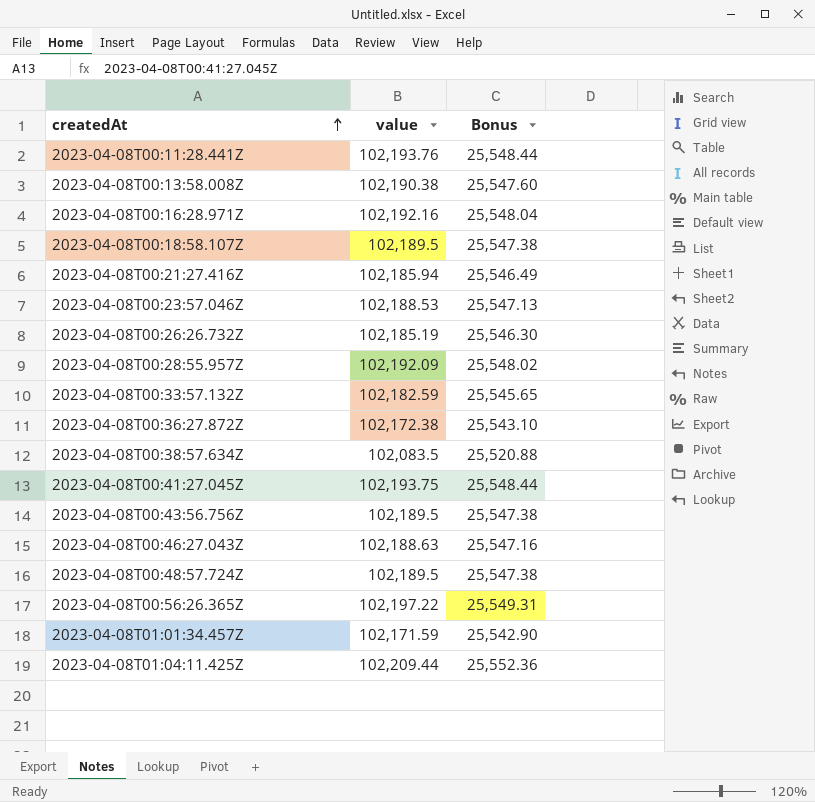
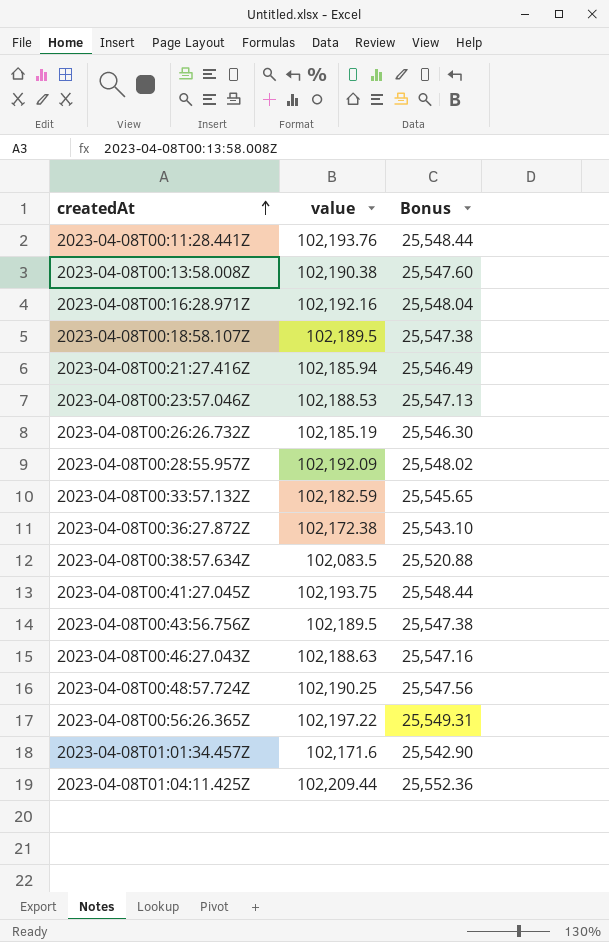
2023-04-08T00:48:57.724Z | value: 102,189.5 -> 102,190.25
2023-04-08T00:48:57.724Z | Bonus: 25,547.38 -> 25,547.56
2023-04-08T01:01:34.457Z | value: 102,171.59 -> 102,171.6

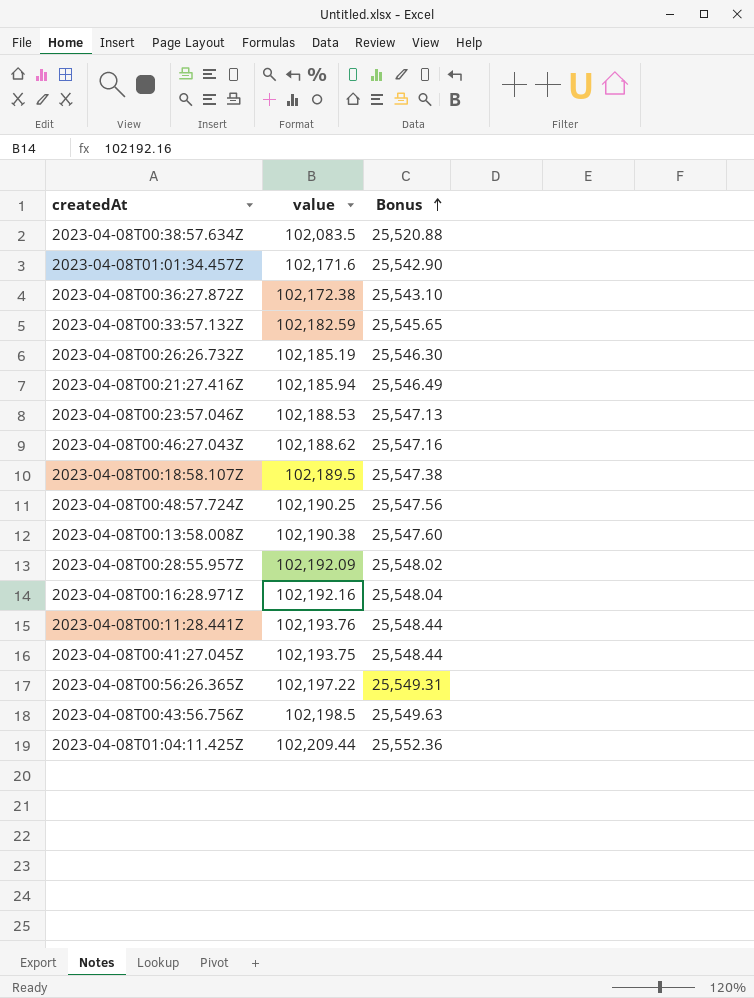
row order: createdAt ascending -> Bonus ascending
2023-04-08T00:46:27.043Z | value: 102,188.63 -> 102,188.62
2023-04-08T00:43:56.756Z | value: 102,189.5 -> 102,198.5
2023-04-08T00:43:56.756Z | Bonus: 25,547.38 -> 25,549.63

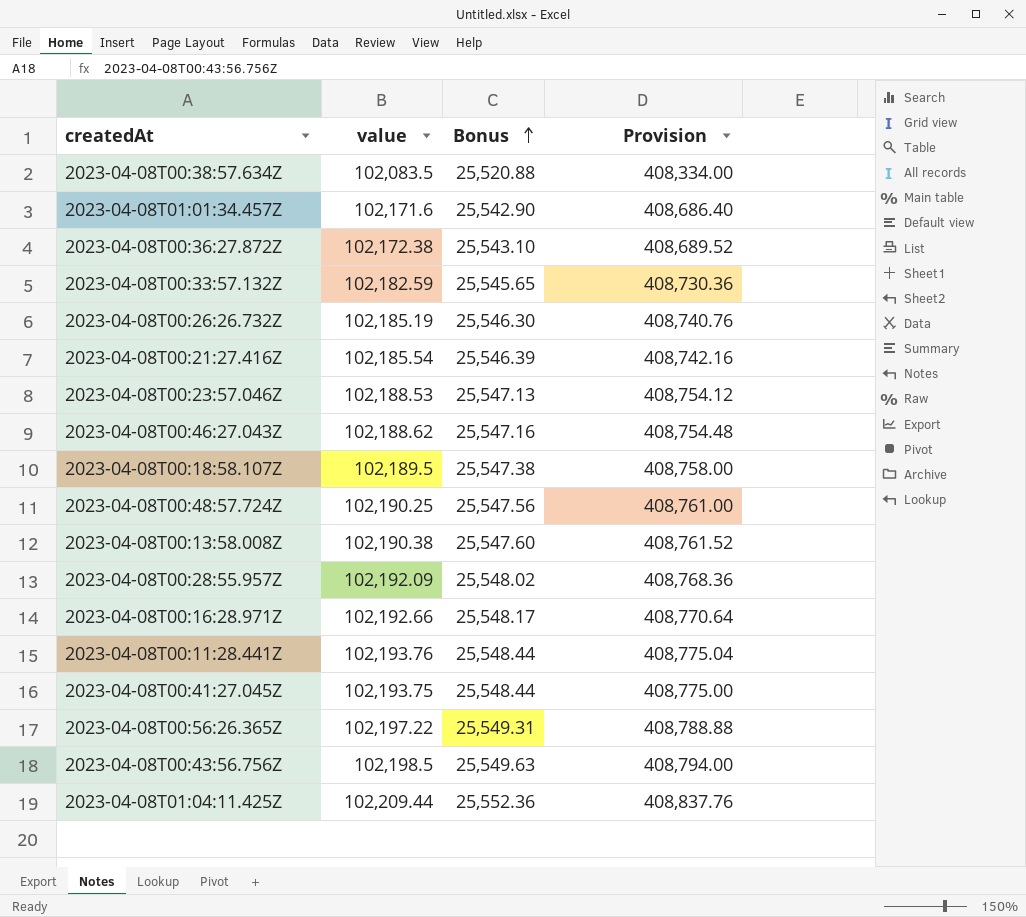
column Provision | formula: none -> [value] * 4
2023-04-08T00:21:27.416Z | value: 102,185.94 -> 102,185.54
2023-04-08T00:21:27.416Z | Bonus: 25,546.49 -> 25,546.39
2023-04-08T00:16:28.971Z | value: 102,192.16 -> 102,192.66
2023-04-08T00:16:28.971Z | Bonus: 25,548.04 -> 25,548.17

